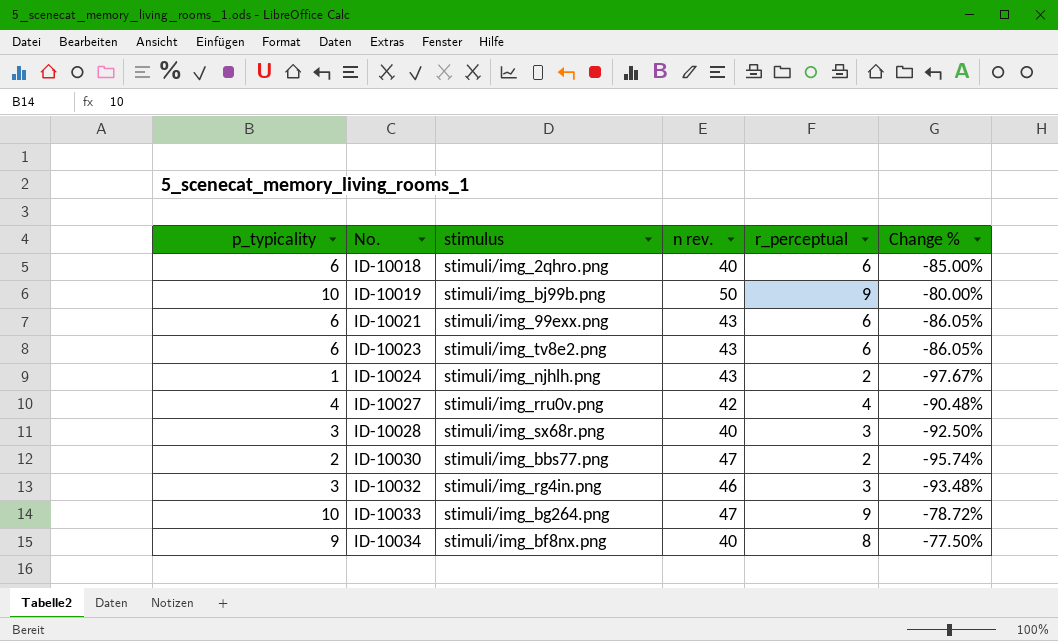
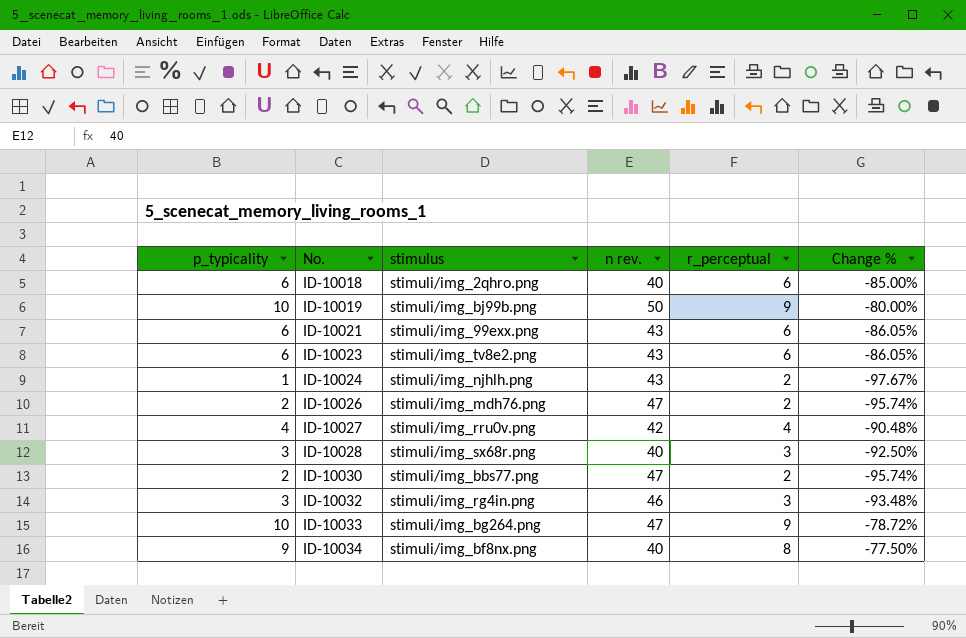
row ID-10026: none -> 2 | stimuli/img_mdh76.png | 47 | 2 | -95.74%

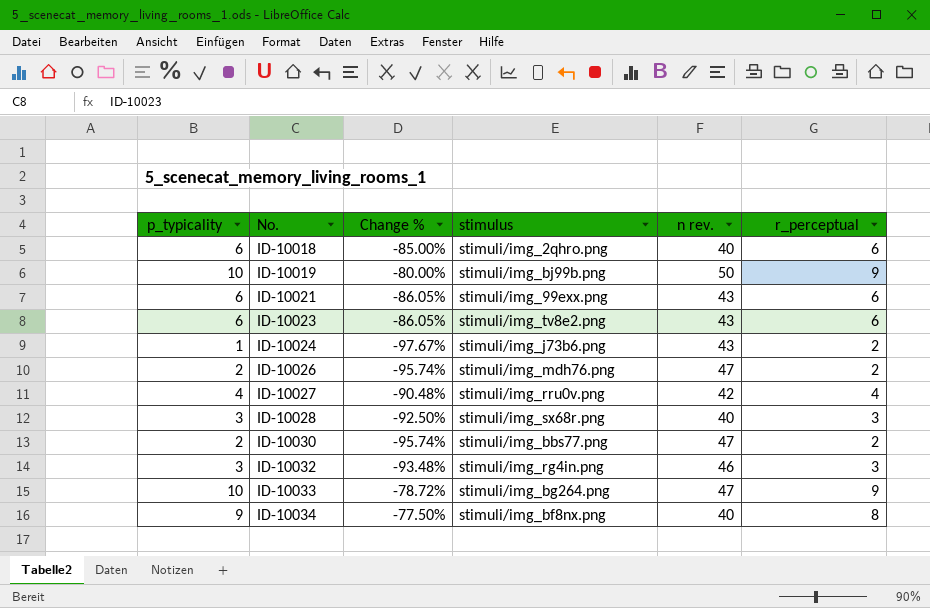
column Change % | position: 6 -> 3
ID-10024 | stimulus: stimuli/img_njhlh.png -> stimuli/img_j73b6.png

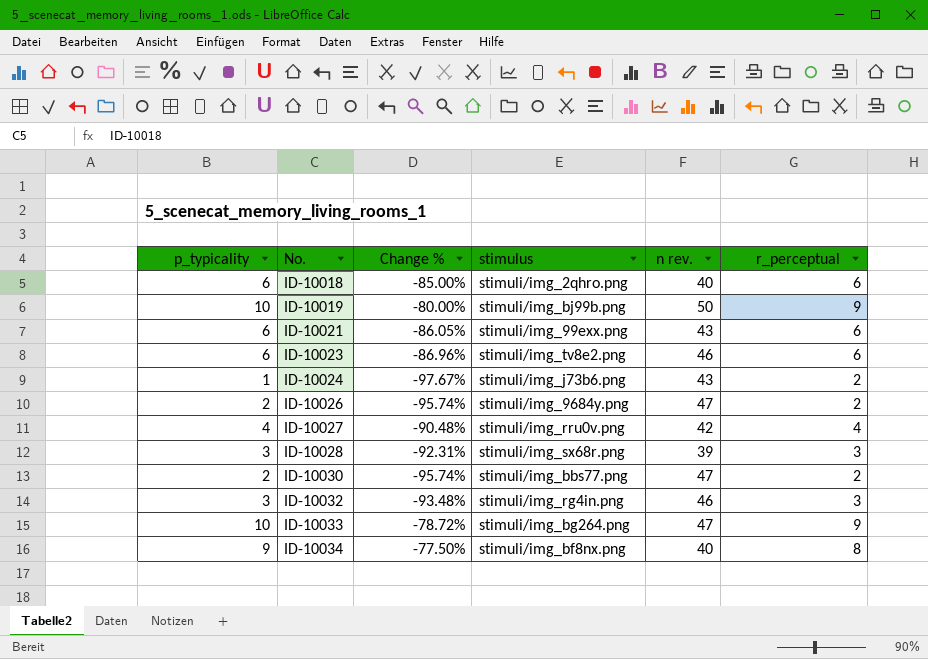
ID-10023 | Change %: -86.05% -> -86.96%
ID-10023 | n rev.: 43 -> 46
ID-10026 | stimulus: stimuli/img_mdh76.png -> stimuli/img_9684y.png
ID-10028 | Change %: -92.50% -> -92.31%
ID-10028 | n rev.: 40 -> 39

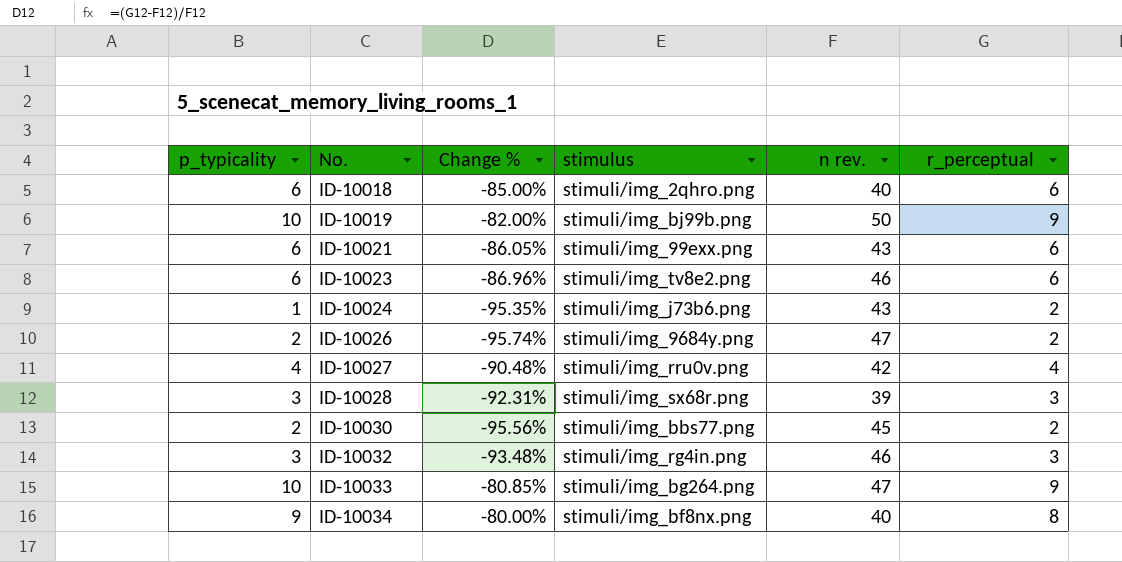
column Change % | formula: ([p_typicality] - [n rev.]) / [n rev.] -> ([r_perceptual] - [n rev.]) / [n rev.]
ID-10030 | n rev.: 47 -> 45

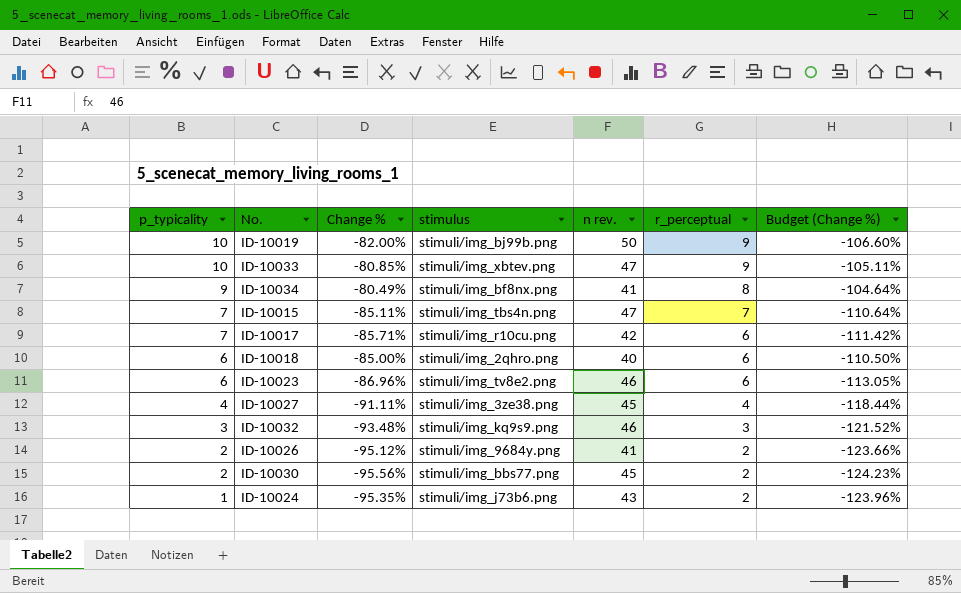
row order: No. ascending -> p_typicality descending
column Budget (Change %) | formula: none -> [Change %] * 1.3
row ID-10021: 6 | -86.05% | stimuli/img_99exx.png | 43 | 6 -> none
row ID-10028: 3 | -92.31% | stimuli/img_sx68r.png | 39 | 3 -> none
ID-10033 | stimulus: stimuli/img_bg264.png -> stimuli/img_xbtev.png
ID-10034 | Change %: -80.00% -> -80.49%
ID-10034 | n rev.: 40 -> 41
row ID-10015: none -> 7 | -85.11% | stimuli/img_tbs4n.png | 47 | 7 | -110.64%
row ID-10017: none -> 7 | -85.71% | stimuli/img_r10cu.png | 42 | 6 | -111.42%
ID-10027 | Change %: -90.48% -> -91.11%
ID-10027 | stimulus: stimuli/img_rru0v.png -> stimuli/img_3ze38.png
ID-10027 | n rev.: 42 -> 45
ID-10032 | stimulus: stimuli/img_rg4in.png -> stimuli/img_kq9s9.png
ID-10026 | Change %: -95.74% -> -95.12%
ID-10026 | n rev.: 47 -> 41

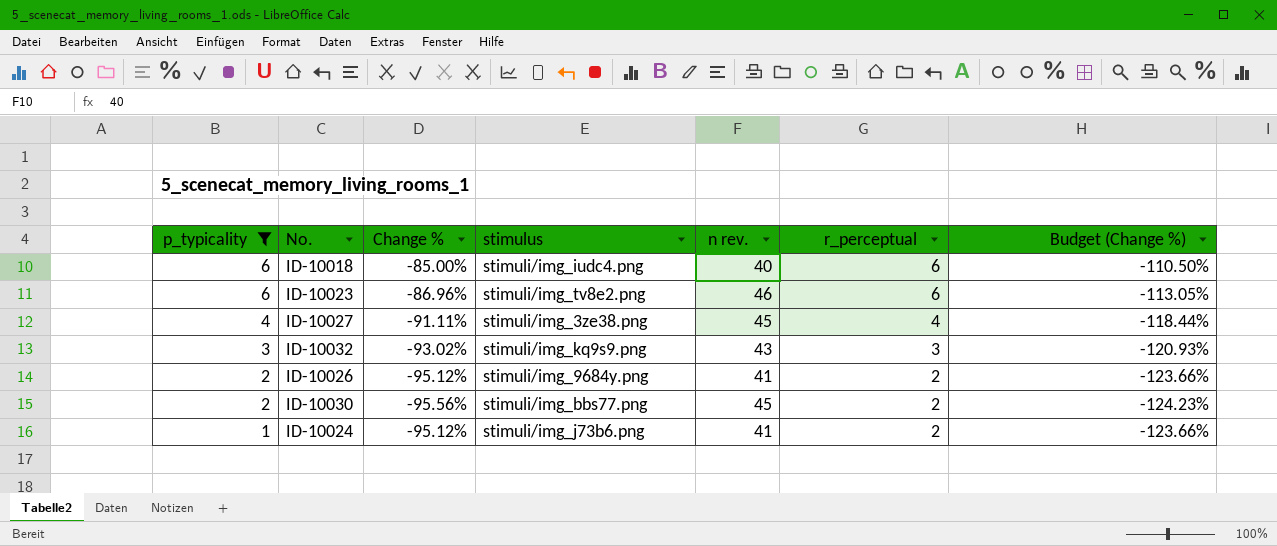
filter: none -> p_typicality <= 6
ID-10018 | stimulus: stimuli/img_2qhro.png -> stimuli/img_iudc4.png
ID-10032 | Change %: -93.48% -> -93.02%
ID-10032 | n rev.: 46 -> 43
ID-10032 | Budget (Change %): -121.52% -> -120.93%
ID-10024 | Change %: -95.35% -> -95.12%
ID-10024 | n rev.: 43 -> 41
ID-10024 | Budget (Change %): -123.96% -> -123.66%

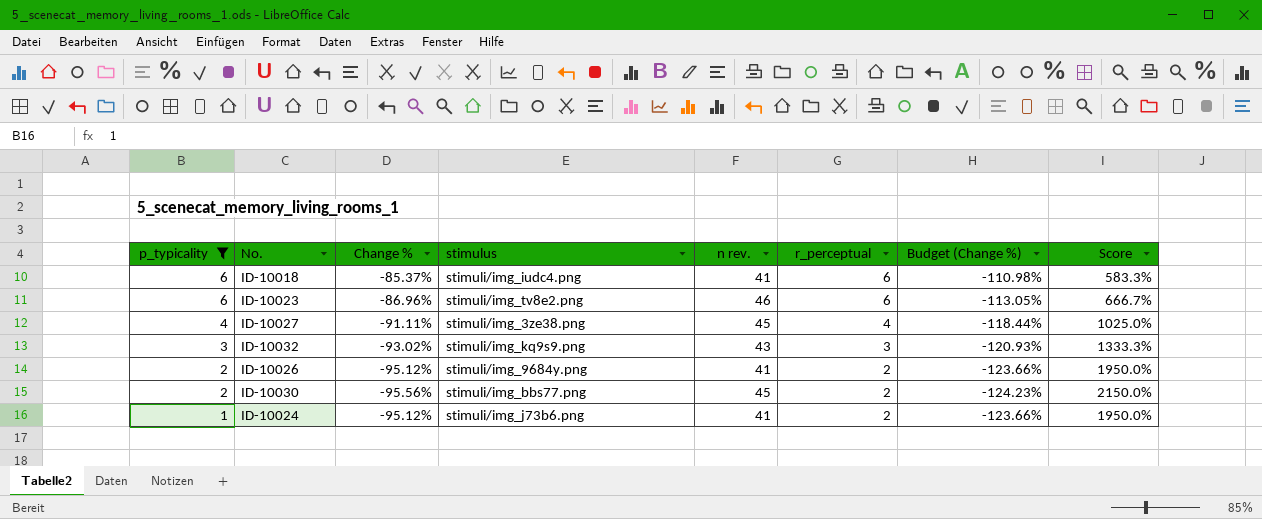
column Score | formula: none -> ([n rev.] - [r_perceptual]) / [r_perceptual]
ID-10018 | Change %: -85.00% -> -85.37%
ID-10018 | n rev.: 40 -> 41
ID-10018 | Budget (Change %): -110.50% -> -110.98%

